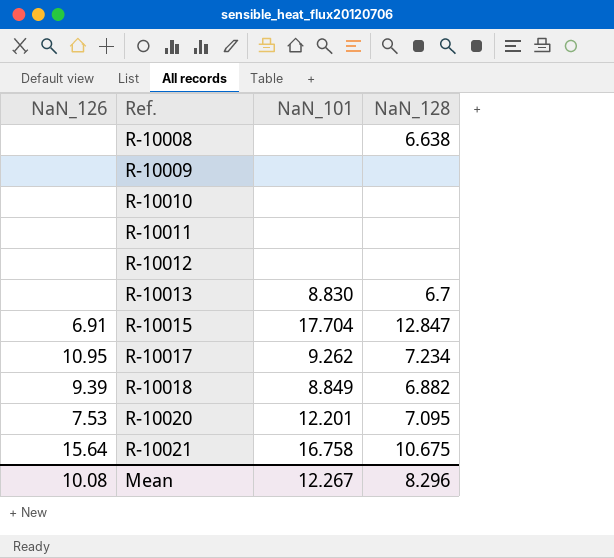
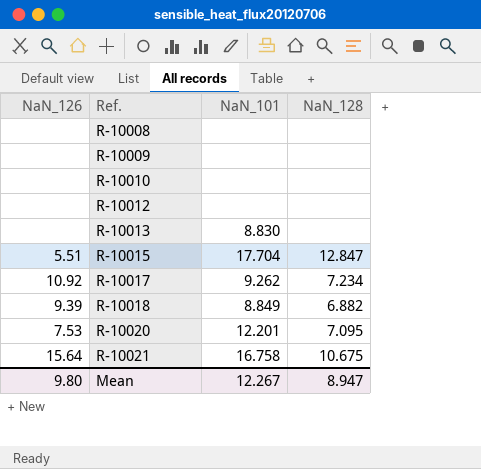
row R-10011: none | none | none -> none
R-10008 | NaN_128: 6.638 -> none
R-10013 | NaN_128: 6.7 -> none
R-10015 | NaN_126: 6.91 -> 5.51
R-10017 | NaN_126: 10.95 -> 10.92
Mean | NaN_126: 10.08 -> 9.80
Mean | NaN_128: 8.296 -> 8.947

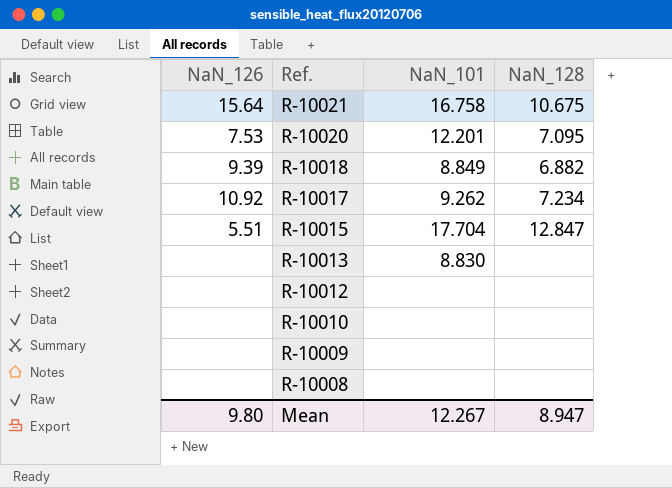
row order: Ref. ascending -> Ref. descending

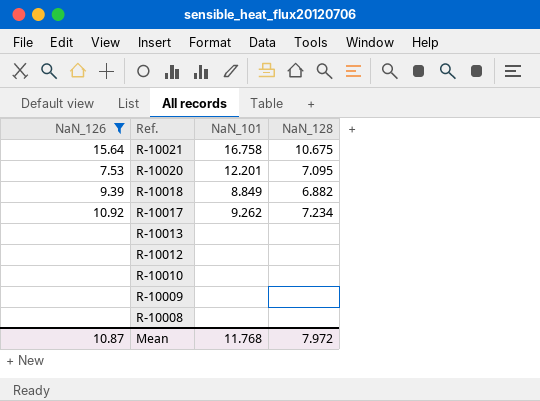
filter: none -> NaN_126 != 5.51
R-10013 | NaN_101: 8.830 -> none
Mean | NaN_126: 9.80 -> 10.87
Mean | NaN_101: 12.267 -> 11.768
Mean | NaN_128: 8.947 -> 7.972

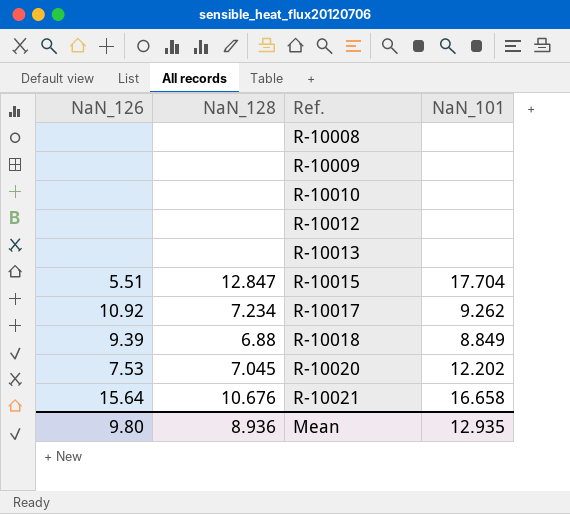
filter: NaN_126 != 5.51 -> none
row order: Ref. descending -> Ref. ascending
column NaN_128 | position: 4 -> 2
R-10018 | NaN_128: 6.882 -> 6.88
R-10020 | NaN_128: 7.095 -> 7.045
R-10020 | NaN_101: 12.201 -> 12.202
R-10021 | NaN_128: 10.675 -> 10.676
R-10021 | NaN_101: 16.758 -> 16.658
Mean | NaN_126: 10.87 -> 9.80
Mean | NaN_128: 7.972 -> 8.936
Mean | NaN_101: 11.768 -> 12.935

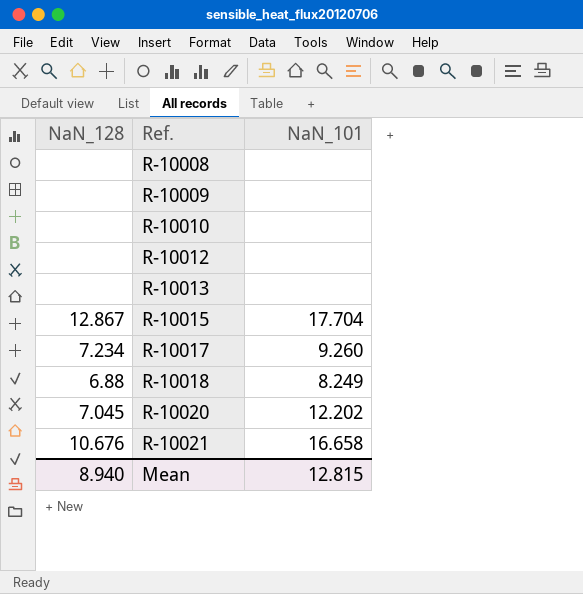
column NaN_126 | position: 1 -> none
R-10015 | NaN_128: 12.847 -> 12.867
R-10017 | NaN_101: 9.262 -> 9.260
R-10018 | NaN_101: 8.849 -> 8.249
Mean | NaN_128: 8.936 -> 8.940
Mean | NaN_101: 12.935 -> 12.815

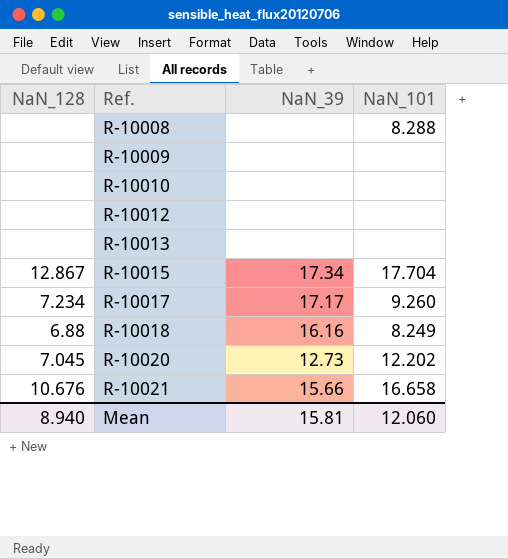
column NaN_39 | position: none -> 3
R-10008 | NaN_101: none -> 8.288
Mean | NaN_101: 12.815 -> 12.060

